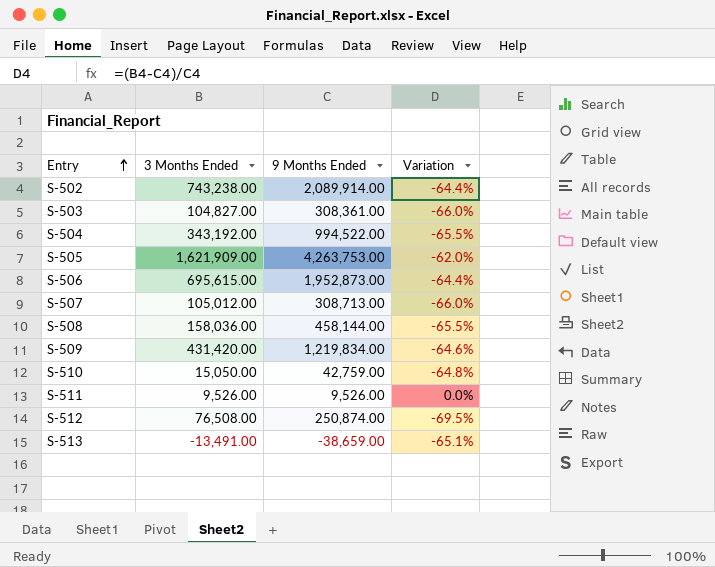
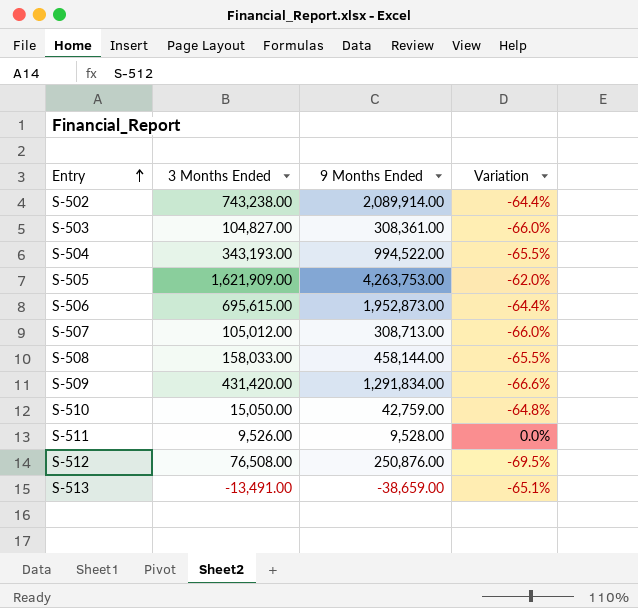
S-504 | 3 Months Ended: 343,192.00 -> 343,193.00
S-508 | 3 Months Ended: 158,036.00 -> 158,033.00
S-509 | 9 Months Ended: 1,219,834.00 -> 1,291,834.00
S-509 | Variation: -64.6% -> -66.6%
S-511 | 9 Months Ended: 9,526.00 -> 9,528.00
S-512 | 9 Months Ended: 250,874.00 -> 250,876.00

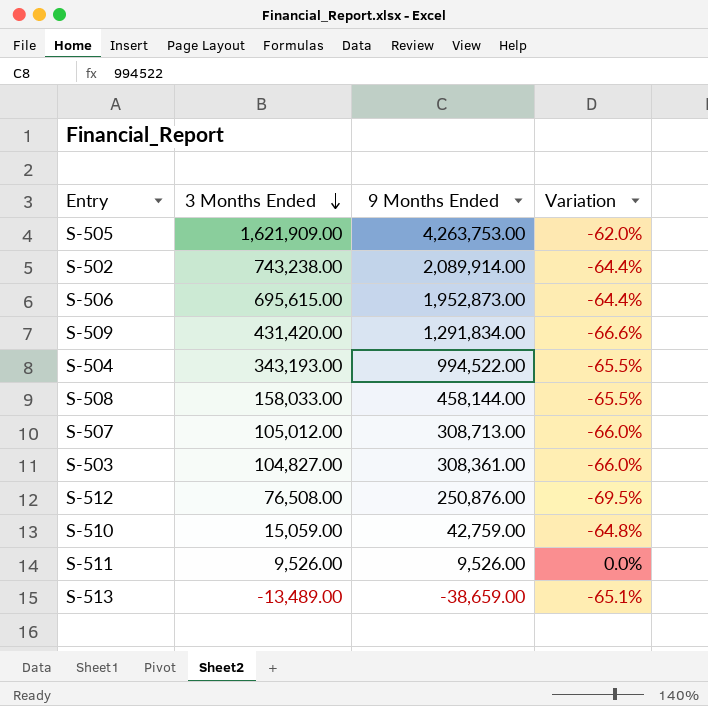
row order: Entry ascending -> 3 Months Ended descending
S-510 | 3 Months Ended: 15,050.00 -> 15,059.00
S-511 | 9 Months Ended: 9,528.00 -> 9,526.00
S-513 | 3 Months Ended: -13,491.00 -> -13,489.00

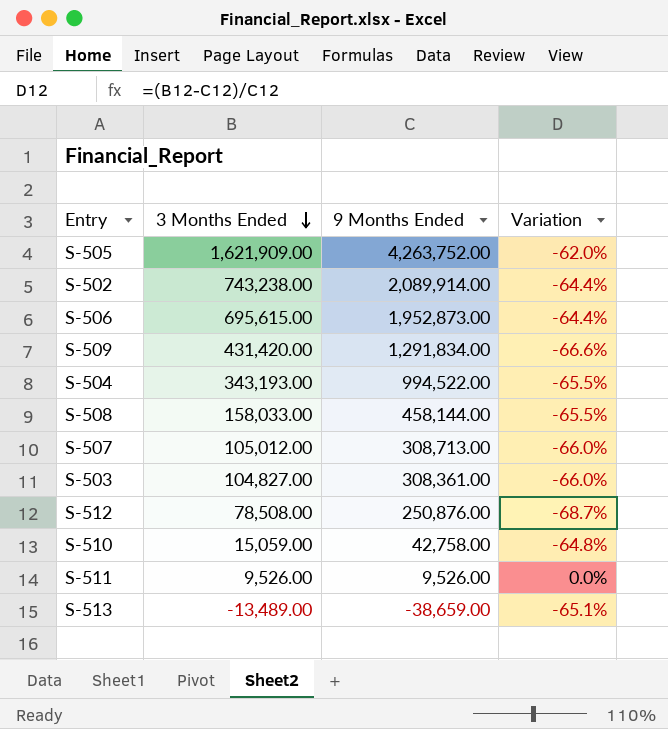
S-505 | 9 Months Ended: 4,263,753.00 -> 4,263,752.00
S-512 | 3 Months Ended: 76,508.00 -> 78,508.00
S-512 | Variation: -69.5% -> -68.7%
S-510 | 9 Months Ended: 42,759.00 -> 42,758.00

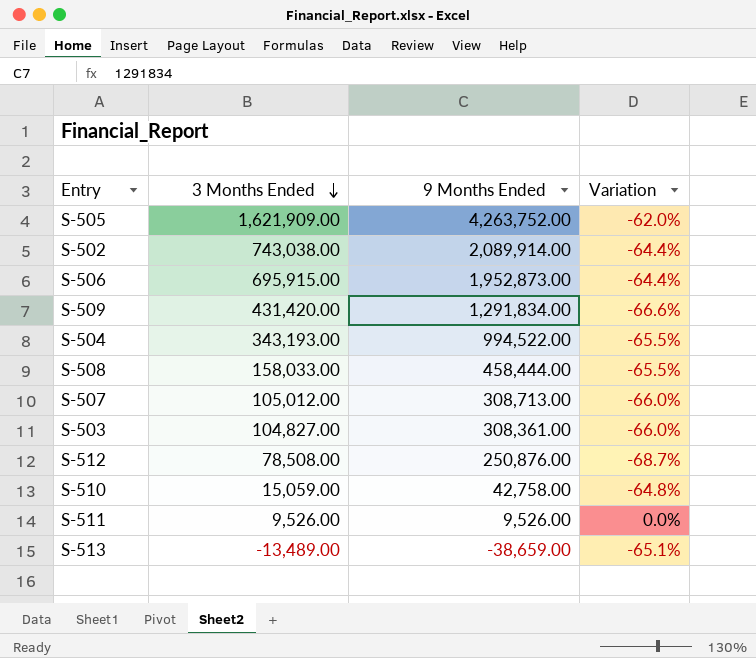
S-502 | 3 Months Ended: 743,238.00 -> 743,038.00
S-506 | 3 Months Ended: 695,615.00 -> 695,915.00
S-508 | 9 Months Ended: 458,144.00 -> 458,444.00

